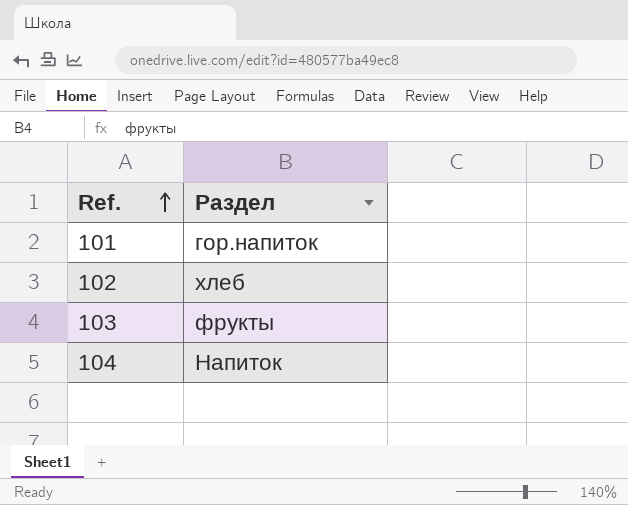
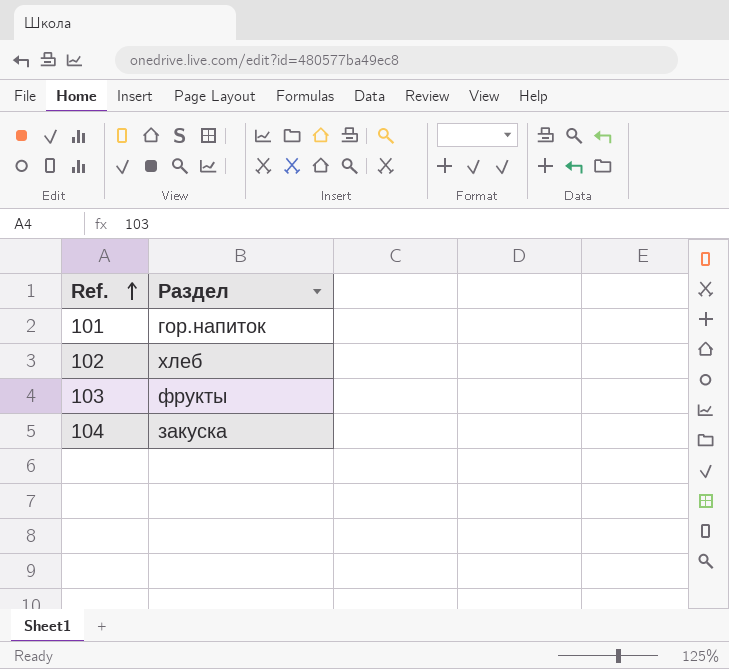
104 | Раздел: Напиток -> закуска

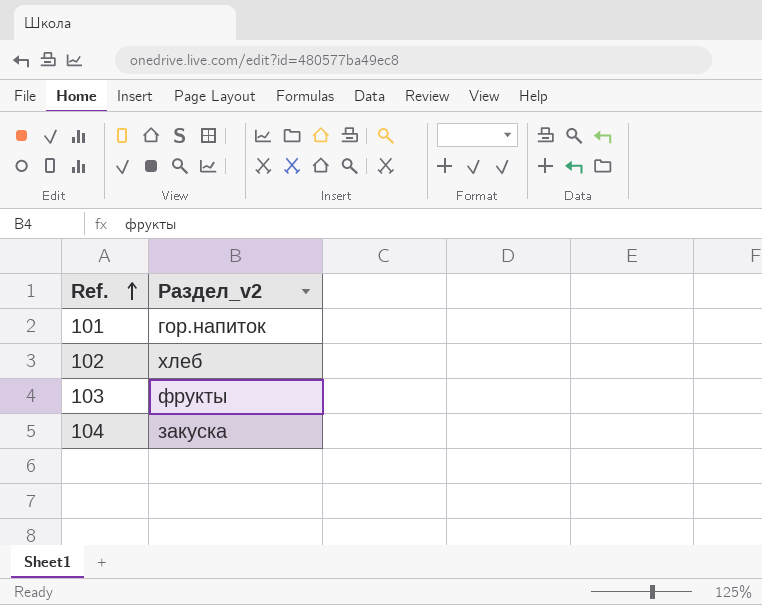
column name: Раздел -> Раздел_v2

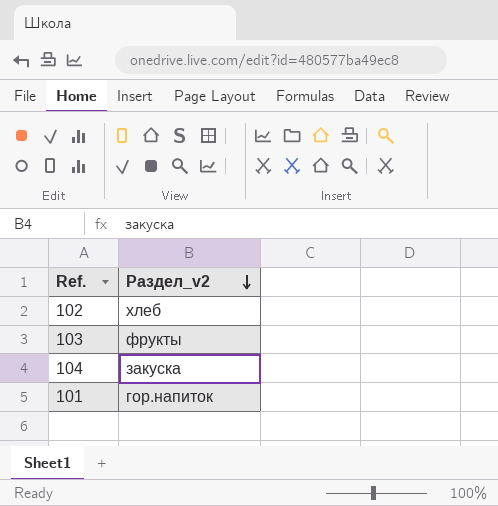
row order: Ref. ascending -> Раздел_v2 descending

